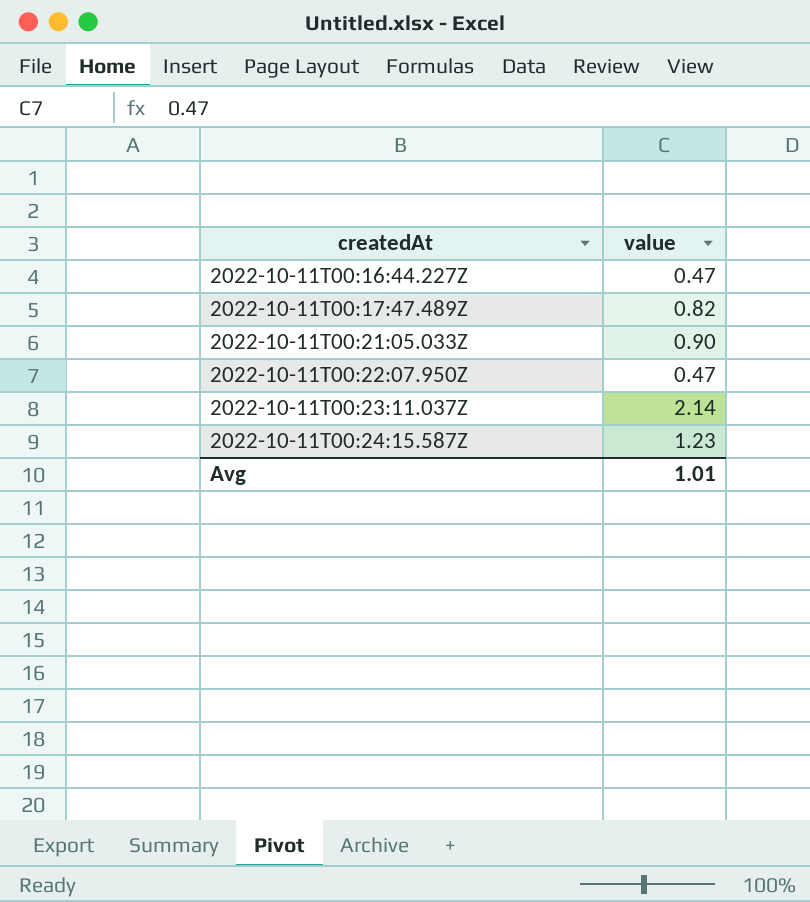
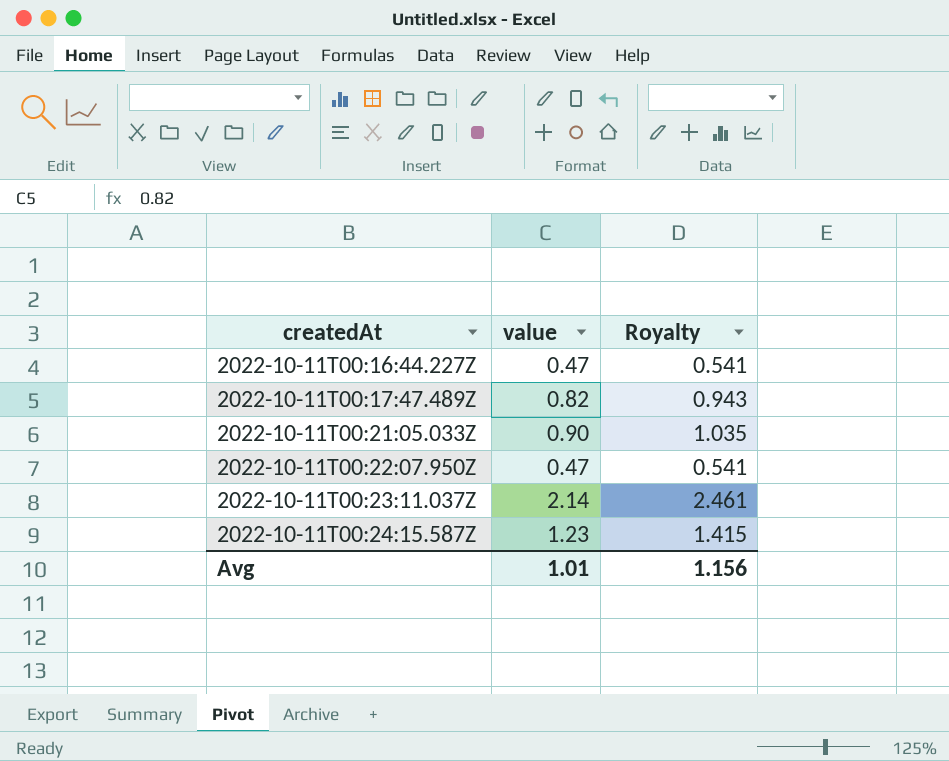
column Royalty | formula: none -> [value] * 1.15

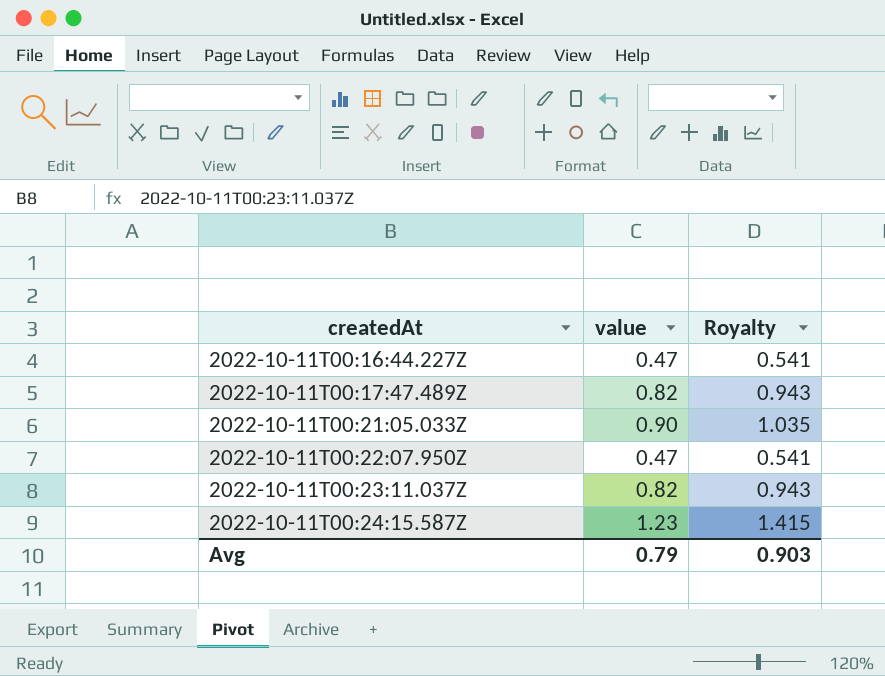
2022-10-11T00:23:11.037Z | value: 2.14 -> 0.82
2022-10-11T00:23:11.037Z | Royalty: 2.461 -> 0.943
Avg | value: 1.01 -> 0.79
Avg | Royalty: 1.156 -> 0.903

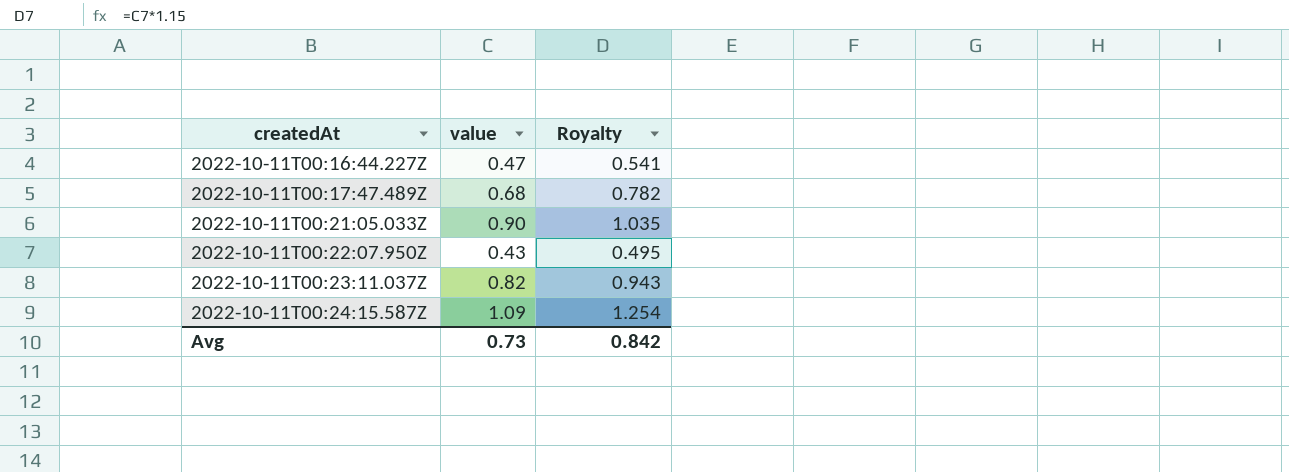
2022-10-11T00:17:47.489Z | value: 0.82 -> 0.68
2022-10-11T00:17:47.489Z | Royalty: 0.943 -> 0.782
2022-10-11T00:22:07.950Z | value: 0.47 -> 0.43
2022-10-11T00:22:07.950Z | Royalty: 0.541 -> 0.495
2022-10-11T00:24:15.587Z | value: 1.23 -> 1.09
2022-10-11T00:24:15.587Z | Royalty: 1.415 -> 1.254
Avg | value: 0.79 -> 0.73
Avg | Royalty: 0.903 -> 0.842

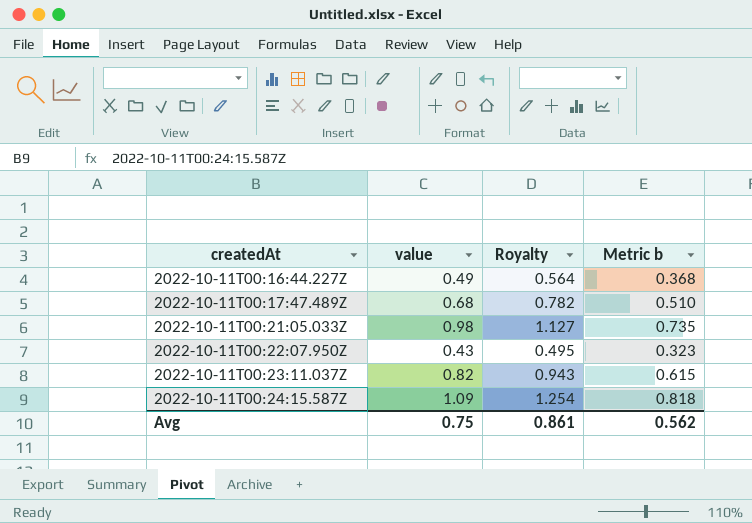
column Metric b | formula: none -> [value] * 0.75
2022-10-11T00:16:44.227Z | value: 0.47 -> 0.49
2022-10-11T00:16:44.227Z | Royalty: 0.541 -> 0.564
2022-10-11T00:21:05.033Z | value: 0.90 -> 0.98
2022-10-11T00:21:05.033Z | Royalty: 1.035 -> 1.127
Avg | value: 0.73 -> 0.75
Avg | Royalty: 0.842 -> 0.861

